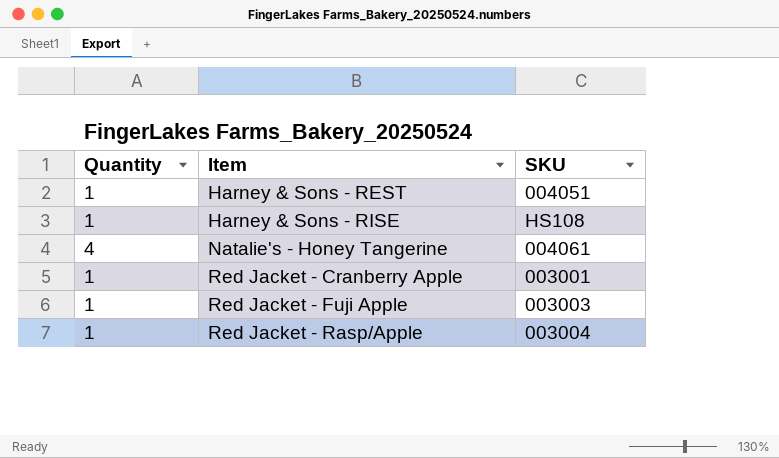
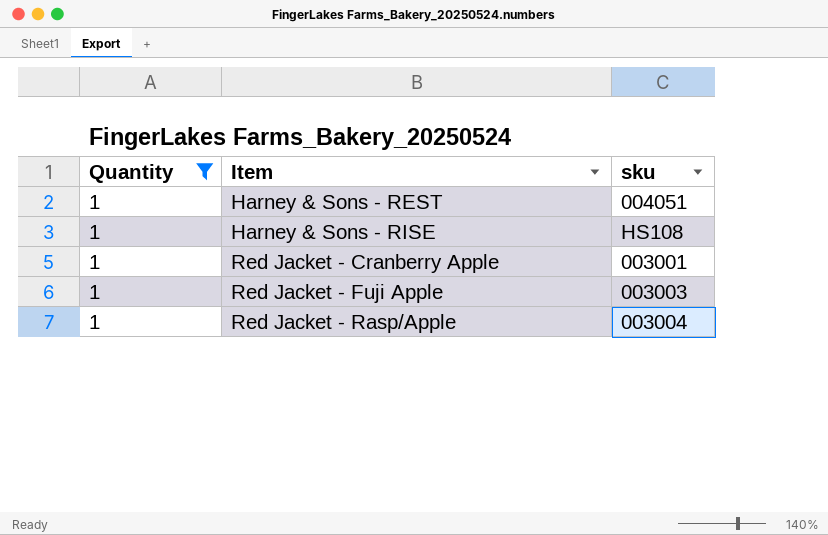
filter: none -> Quantity = 1
column name: SKU -> sku

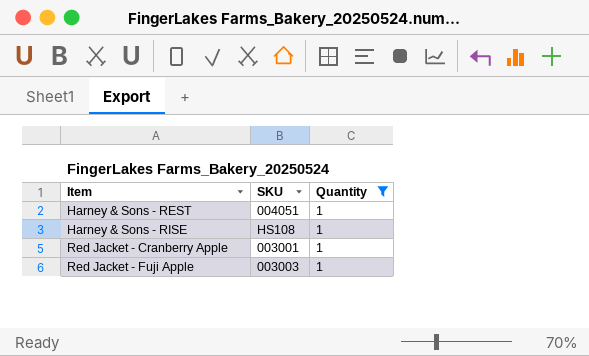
column name: sku -> SKU
column Quantity | position: 1 -> 3
row Red Jacket - Rasp/Apple: 1 | 003004 -> none

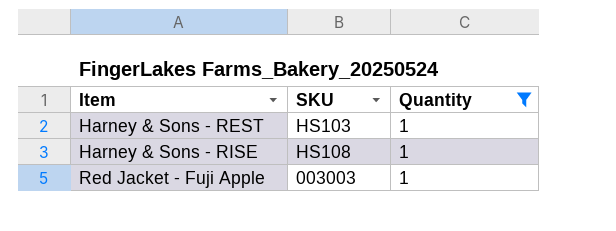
row Red Jacket - Cranberry Apple: 003001 | 1 -> none
Harney & Sons - REST | SKU: 004051 -> HS103

